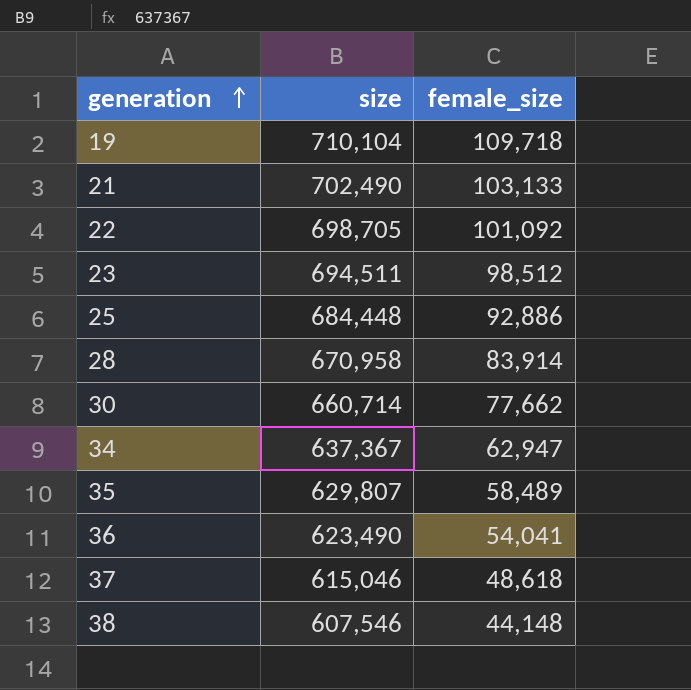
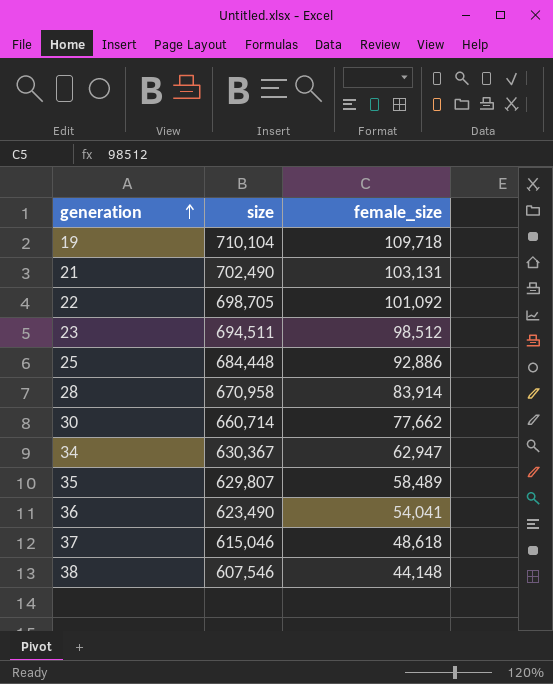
21 | female_size: 103,133 -> 103,131
34 | size: 637,367 -> 630,367

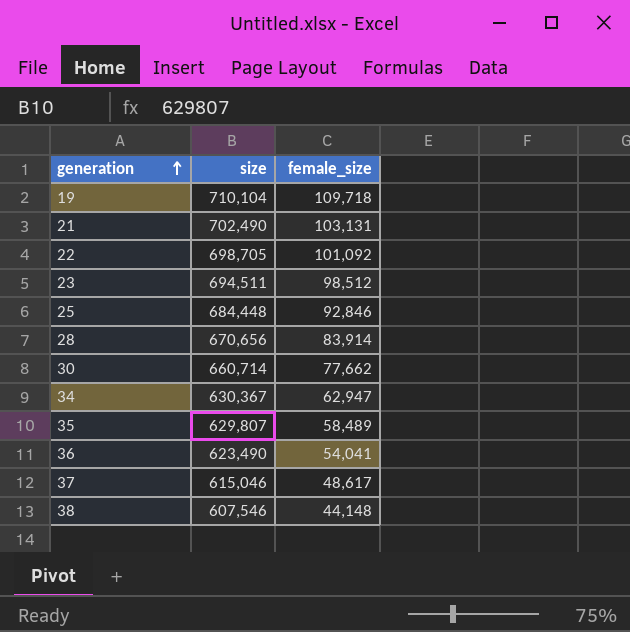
25 | female_size: 92,886 -> 92,846
28 | size: 670,958 -> 670,656
37 | female_size: 48,618 -> 48,617

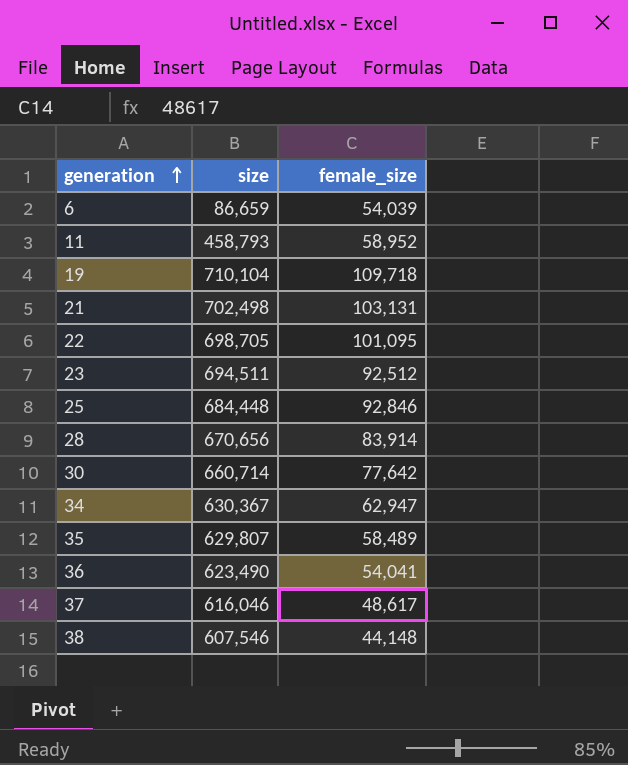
row 6: none -> 86,659 | 54,039
row 11: none -> 458,793 | 58,952
21 | size: 702,490 -> 702,498
22 | female_size: 101,092 -> 101,095
23 | female_size: 98,512 -> 92,512
30 | female_size: 77,662 -> 77,642
37 | size: 615,046 -> 616,046

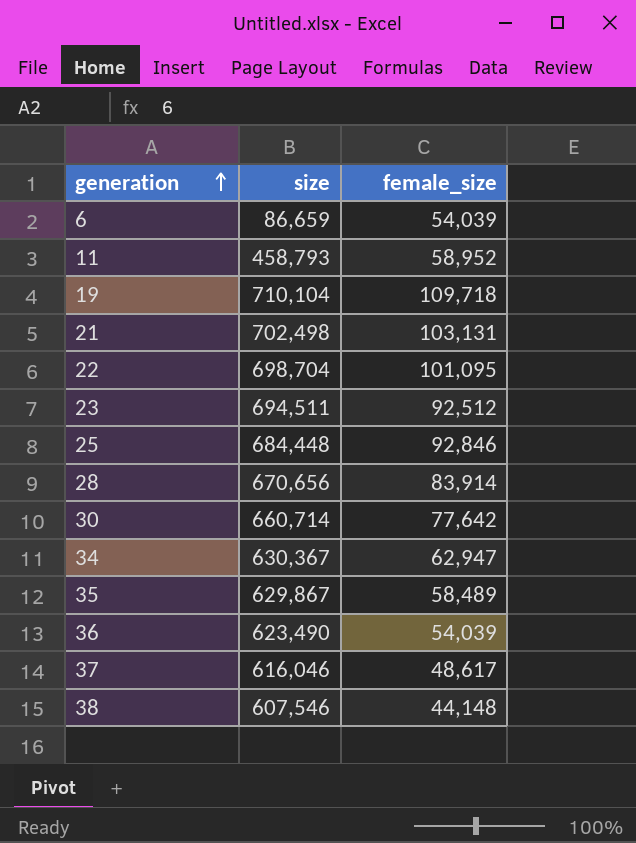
22 | size: 698,705 -> 698,704
35 | size: 629,807 -> 629,867
36 | female_size: 54,041 -> 54,039

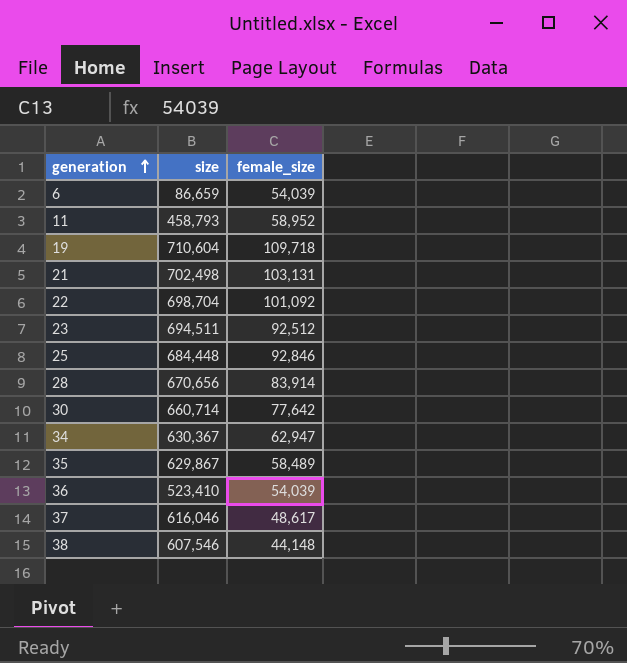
19 | size: 710,104 -> 710,604
22 | female_size: 101,095 -> 101,092
36 | size: 623,490 -> 523,410

